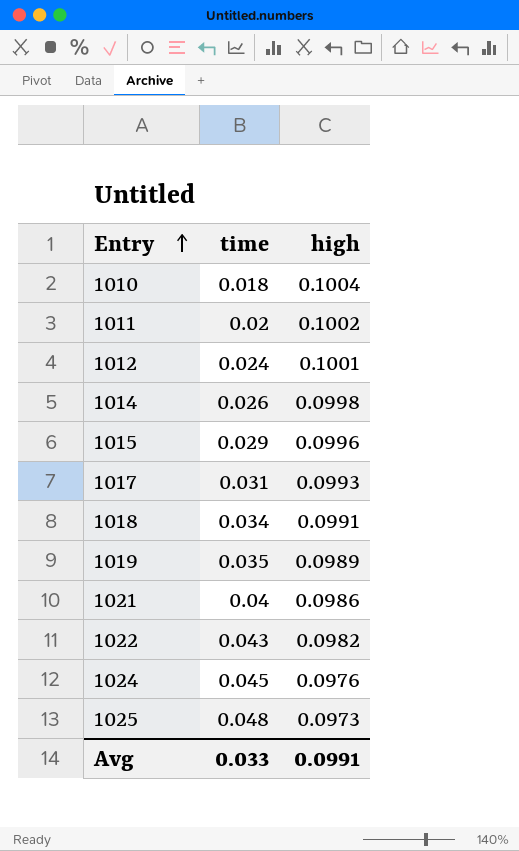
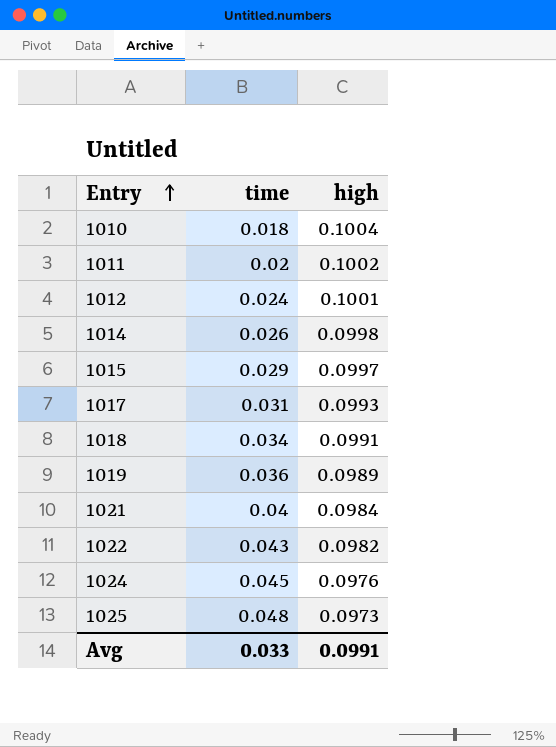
1015 | high: 0.0996 -> 0.0997
1019 | time: 0.035 -> 0.036
1021 | high: 0.0986 -> 0.0984

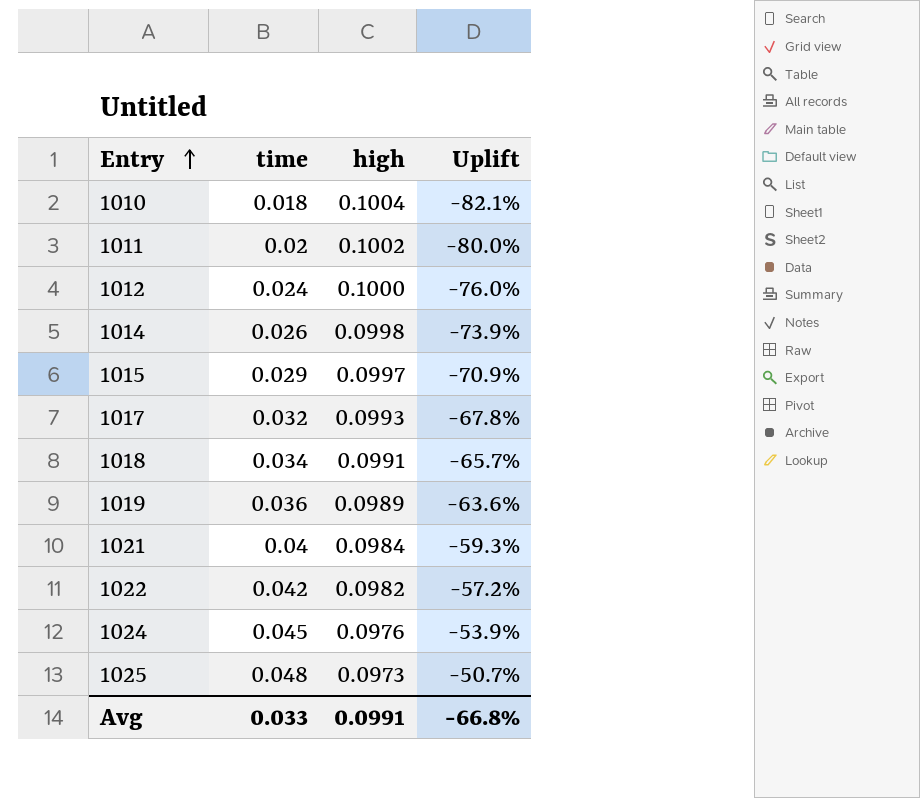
column Uplift | formula: none -> ([time] - [high]) / [high]
1012 | high: 0.1001 -> 0.1000
1017 | time: 0.031 -> 0.032
1022 | time: 0.043 -> 0.042

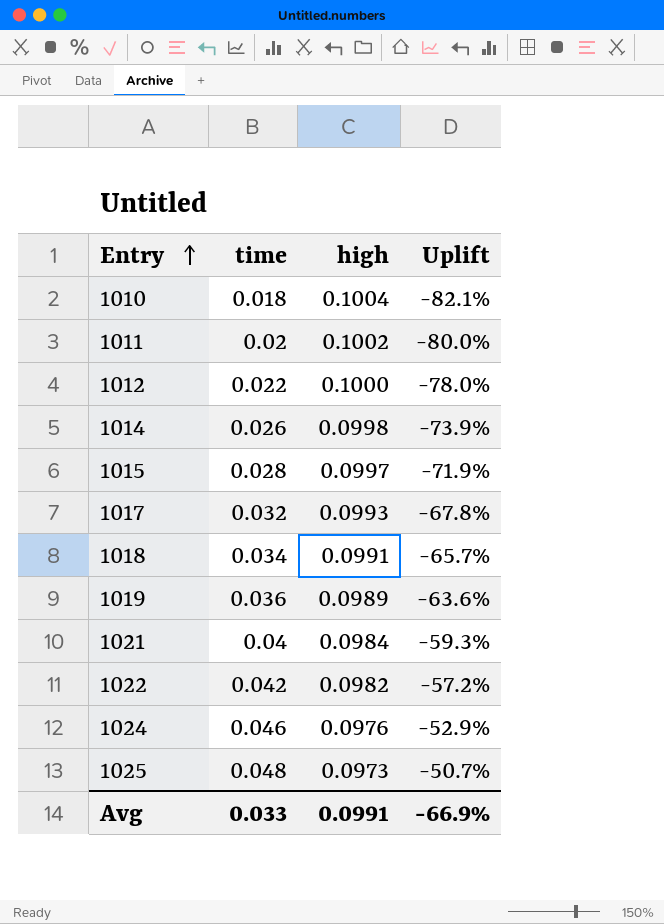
1012 | time: 0.024 -> 0.022
1012 | Uplift: -76.0% -> -78.0%
1015 | time: 0.029 -> 0.028
1015 | Uplift: -70.9% -> -71.9%
1024 | time: 0.045 -> 0.046
1024 | Uplift: -53.9% -> -52.9%
Avg | Uplift: -66.8% -> -66.9%

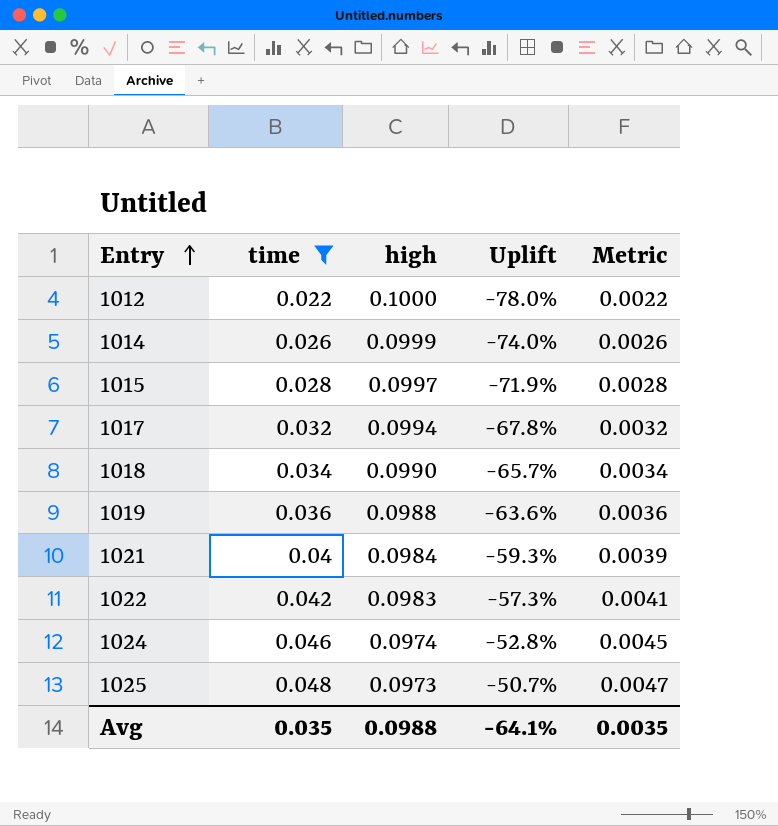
filter: none -> time >= 0.022
column Metric | formula: none -> [time] * [high]
1014 | high: 0.0998 -> 0.0999
1014 | Uplift: -73.9% -> -74.0%
1017 | high: 0.0993 -> 0.0994
1018 | high: 0.0991 -> 0.0990
1019 | high: 0.0989 -> 0.0988
1022 | high: 0.0982 -> 0.0983
1022 | Uplift: -57.2% -> -57.3%
1024 | high: 0.0976 -> 0.0974
1024 | Uplift: -52.9% -> -52.8%
Avg | time: 0.033 -> 0.035
Avg | high: 0.0991 -> 0.0988
Avg | Uplift: -66.9% -> -64.1%

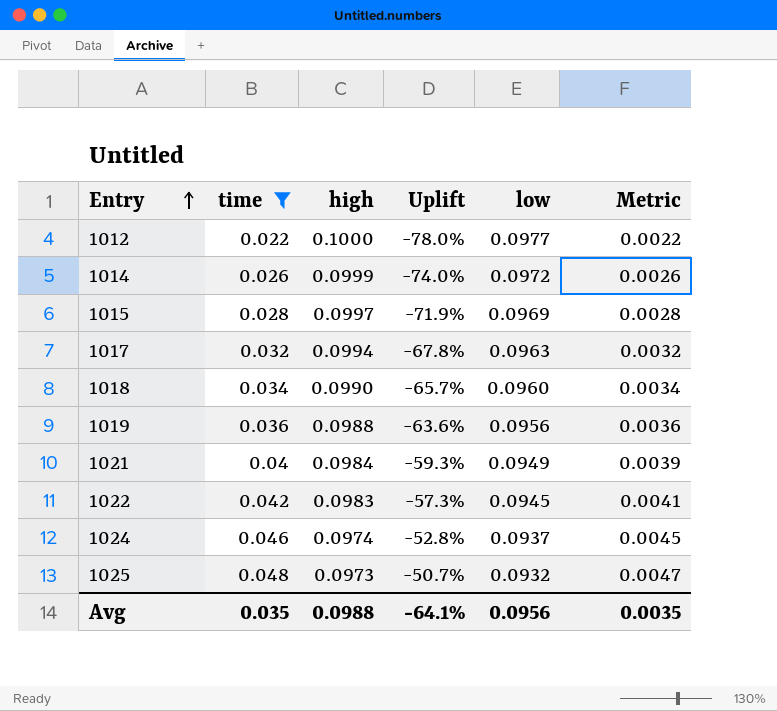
column low | position: none -> 5

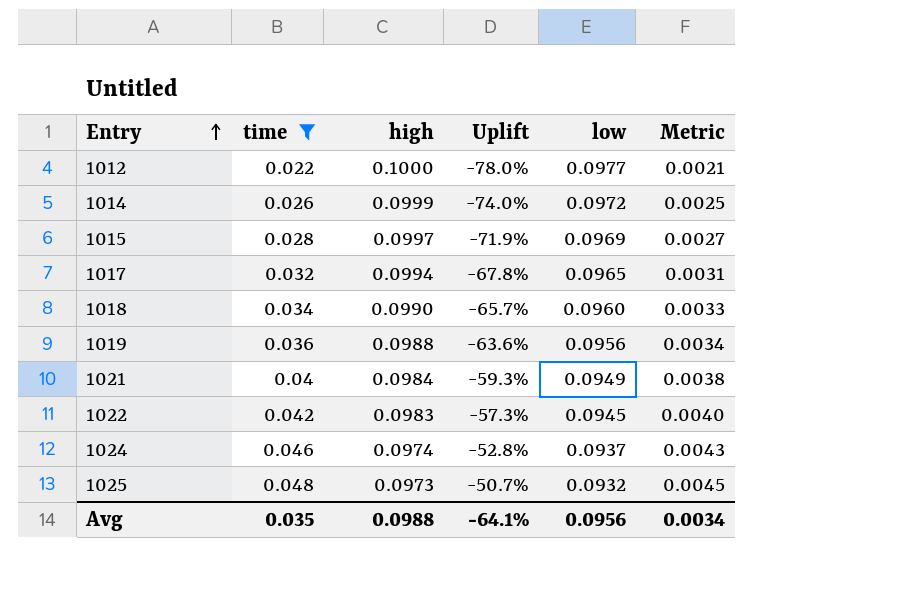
column Metric | formula: [time] * [high] -> [time] * [low]
1017 | low: 0.0963 -> 0.0965
Avg | Metric: 0.0035 -> 0.0034

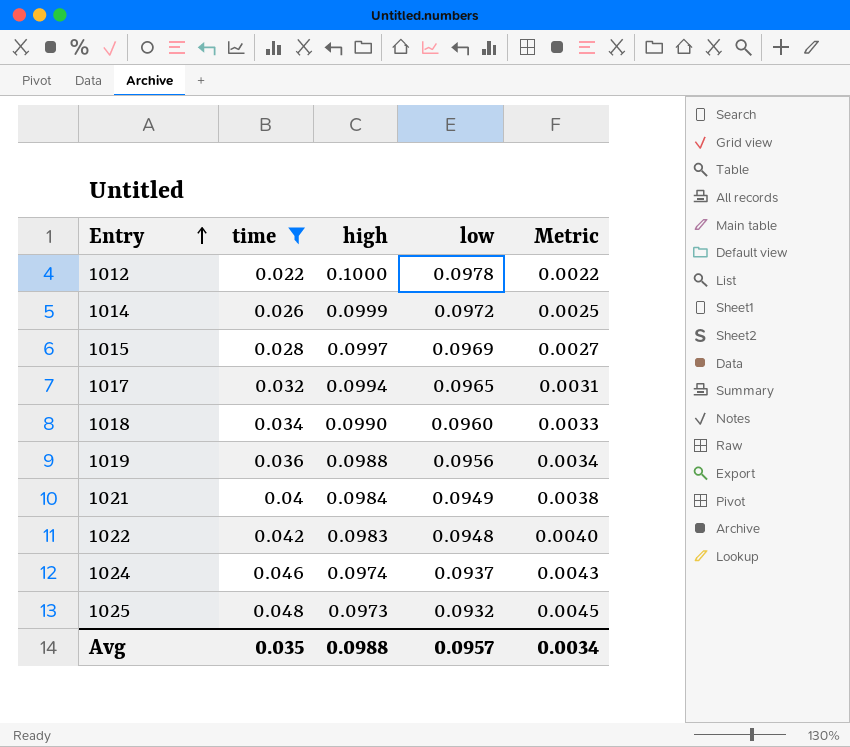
column Uplift | formula: ([time] - [high]) / [high] -> none
1012 | low: 0.0977 -> 0.0978
1012 | Metric: 0.0021 -> 0.0022
1022 | low: 0.0945 -> 0.0948
Avg | low: 0.0956 -> 0.0957

